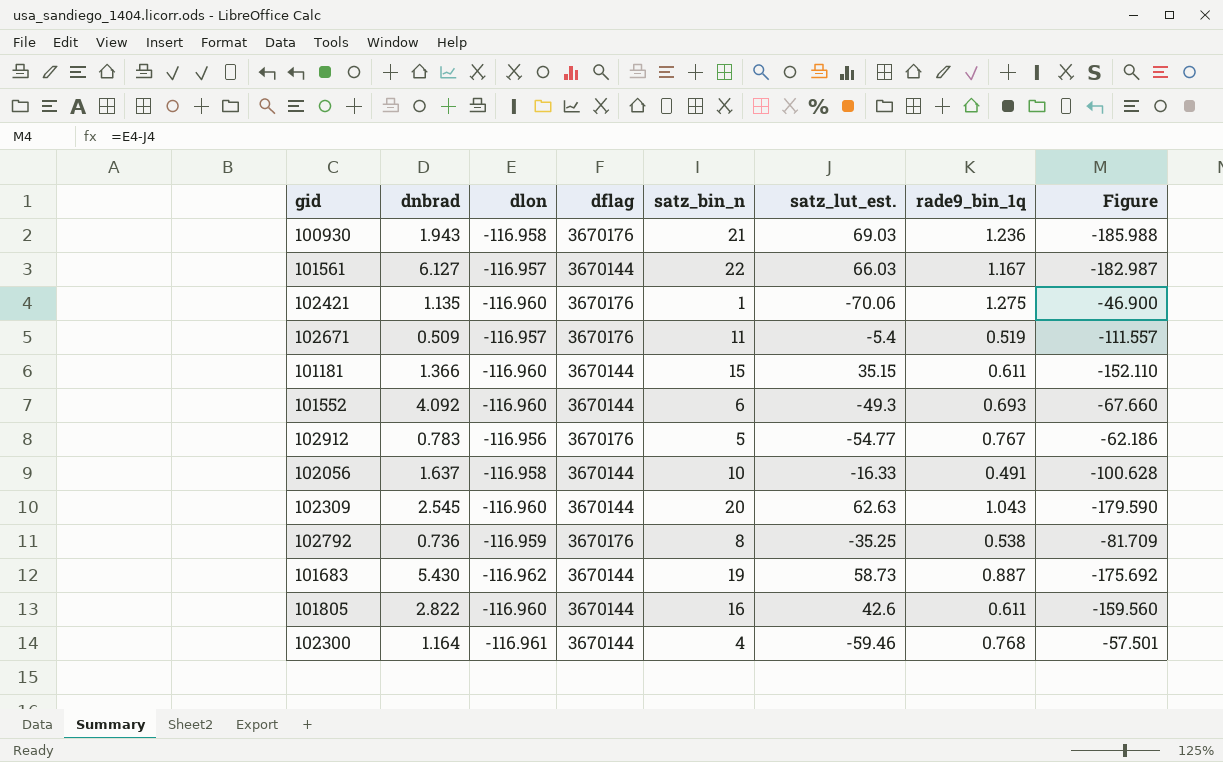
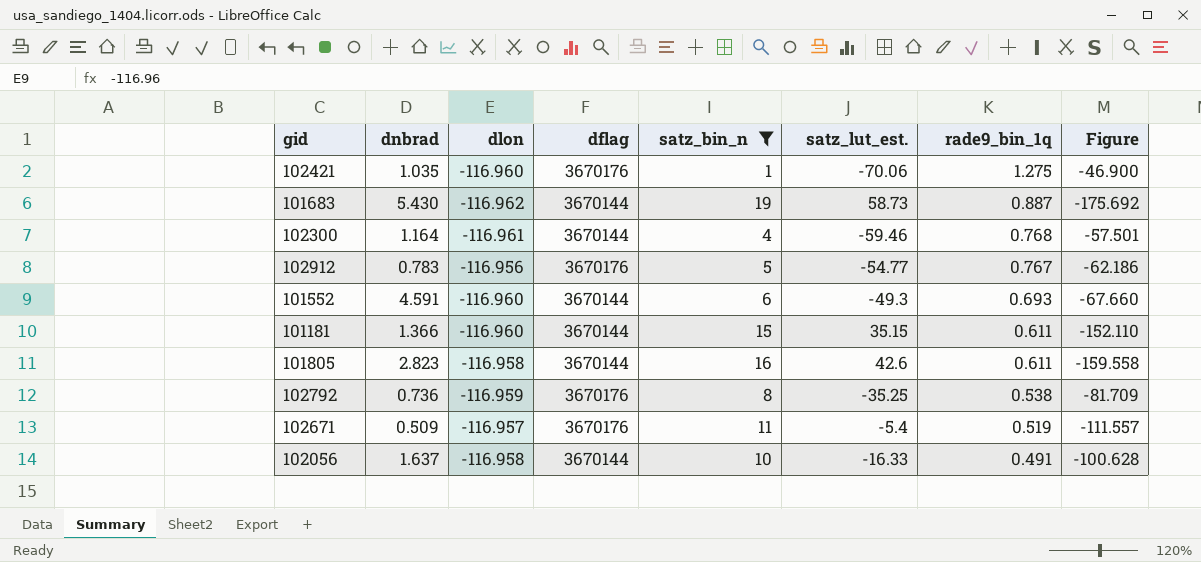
filter: none -> satz_bin_n <= 19
row order: none -> rade9_bin_1q descending
102421 | dnbrad: 1.135 -> 1.035
101552 | dnbrad: 4.092 -> 4.591
101805 | dnbrad: 2.822 -> 2.823
101805 | dlon: -116.960 -> -116.958
101805 | Figure: -159.560 -> -159.558

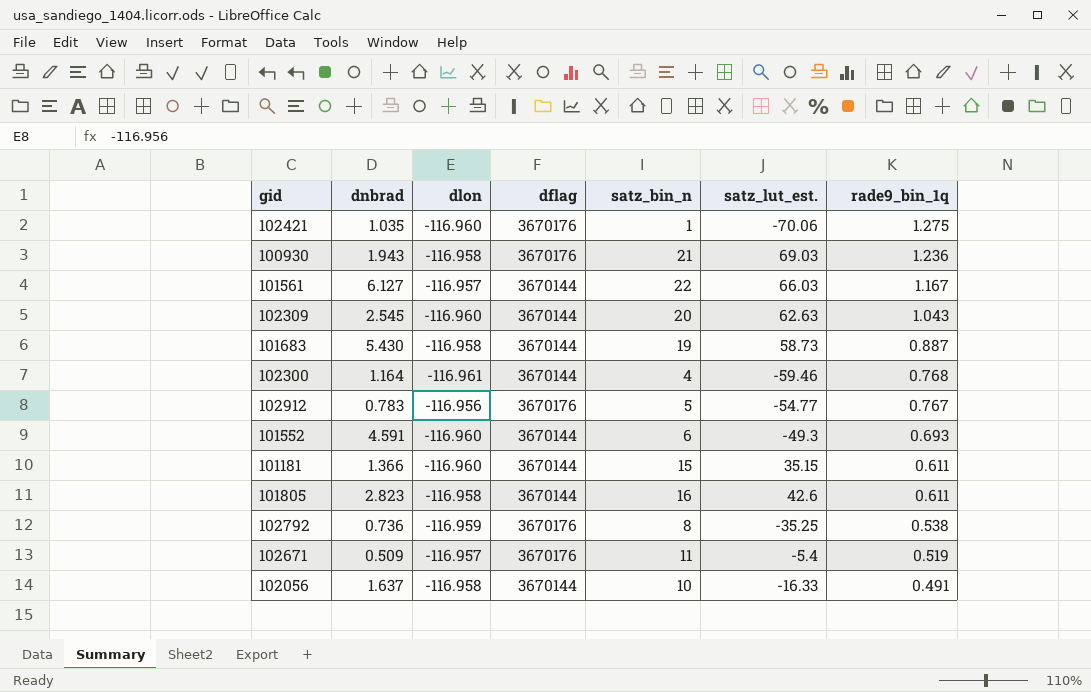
filter: satz_bin_n <= 19 -> none
column Figure | formula: [dlon] - [satz_lut_est.] -> none
101683 | dlon: -116.962 -> -116.958

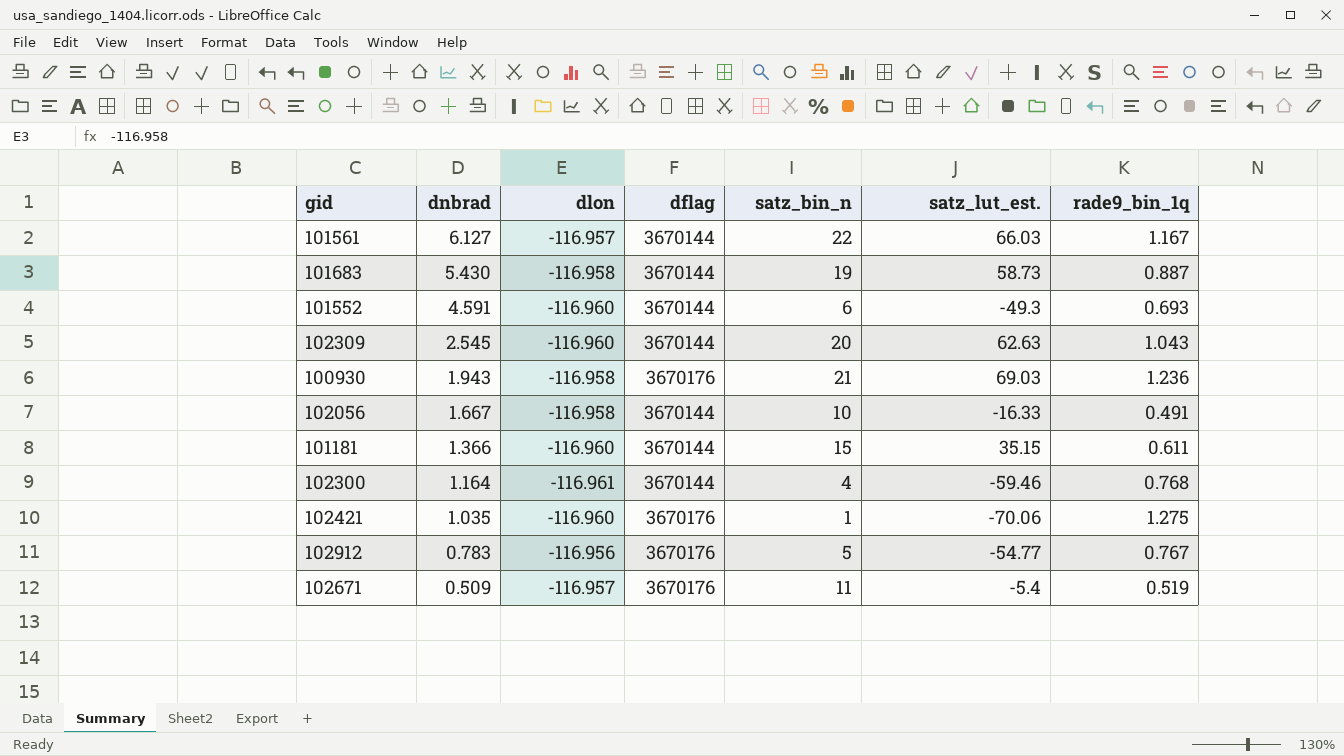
row order: rade9_bin_1q descending -> dnbrad descending
row 101805: 2.823 | -116.958 | 3670144 | 16 | 42.6 | 0.611 -> none
row 102792: 0.736 | -116.959 | 3670176 | 8 | -35.25 | 0.538 -> none
102056 | dnbrad: 1.637 -> 1.667

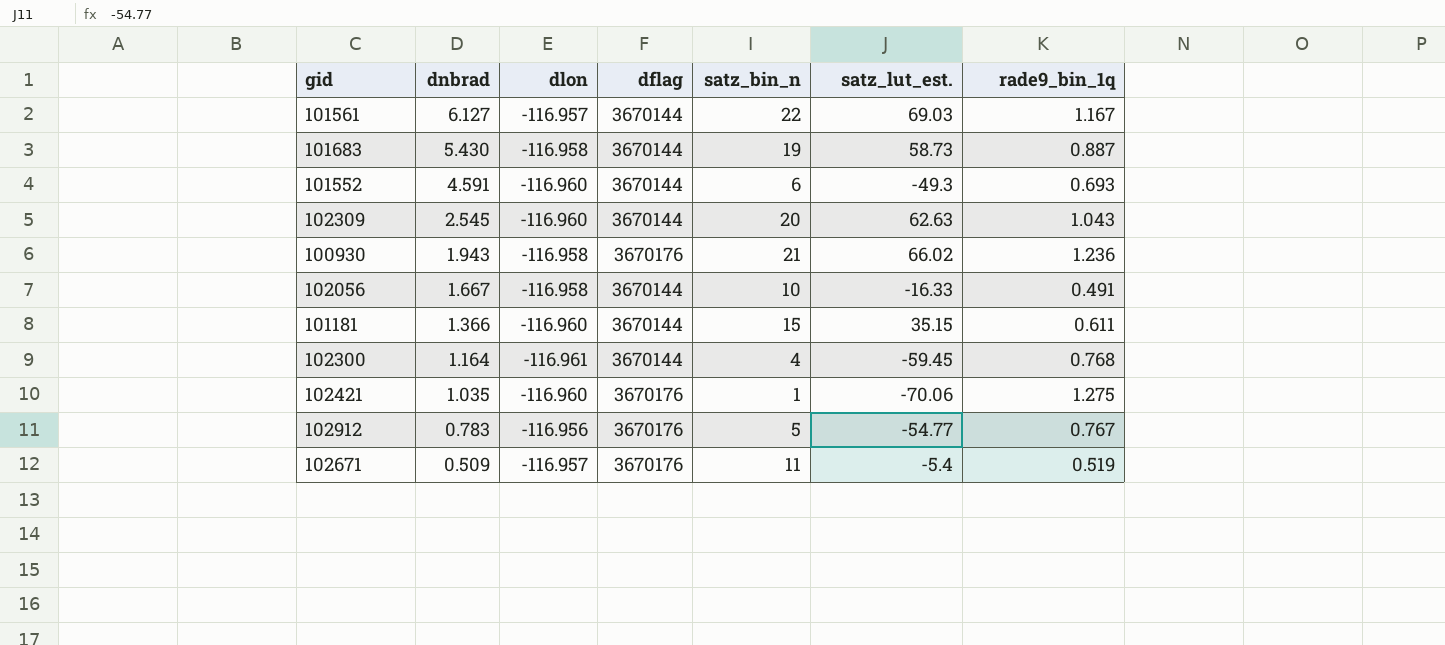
101561 | satz_lut_est.: 66.03 -> 69.03
100930 | satz_lut_est.: 69.03 -> 66.02
102300 | satz_lut_est.: -59.46 -> -59.45

